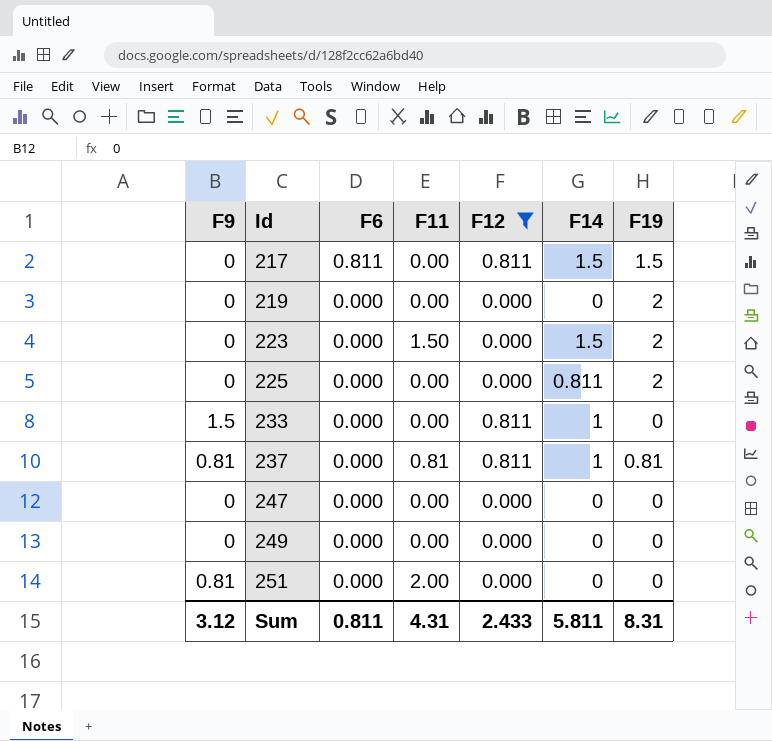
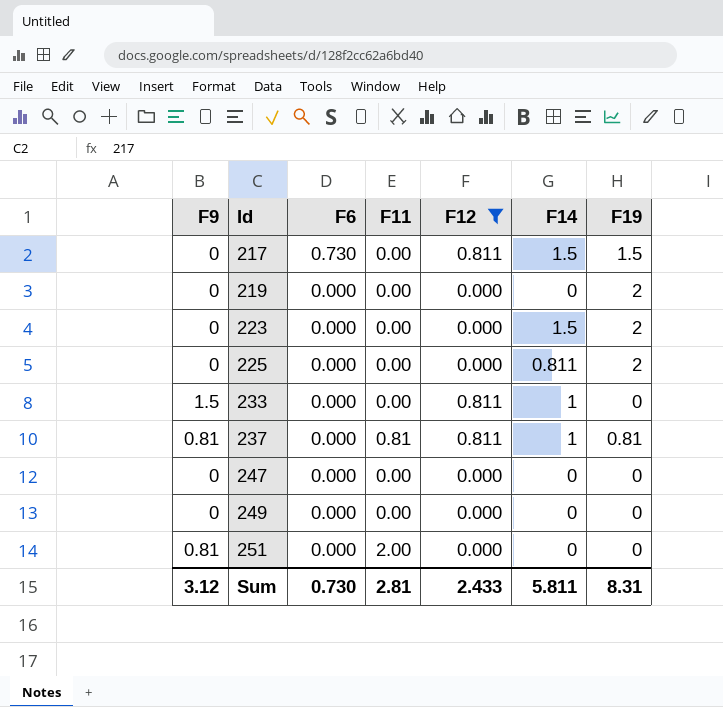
217 | F6: 0.811 -> 0.730
223 | F11: 1.50 -> 0.00
Sum | F6: 0.811 -> 0.730
Sum | F11: 4.31 -> 2.81

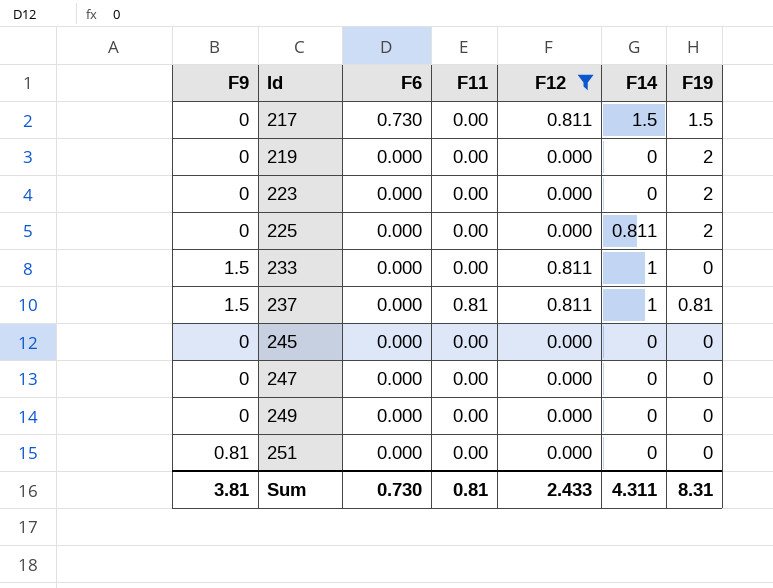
223 | F14: 1.5 -> 0
237 | F9: 0.81 -> 1.5
row 245: none -> 0 | 0.000 | 0.00 | 0.000 | 0 | 0
251 | F11: 2.00 -> 0.00
Sum | F9: 3.12 -> 3.81
Sum | F11: 2.81 -> 0.81
Sum | F14: 5.811 -> 4.311

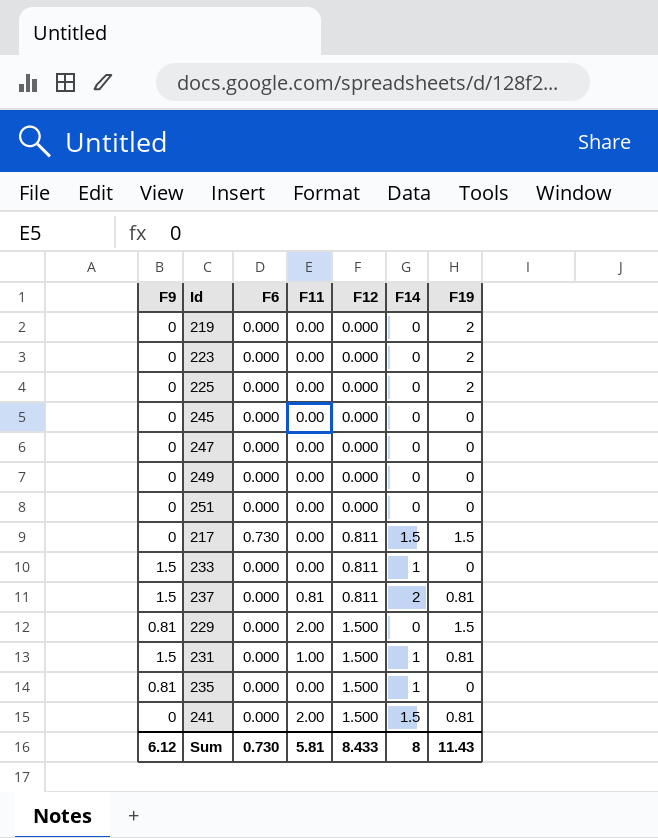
filter: F12 != 1.500 -> none
row order: Id ascending -> F12 ascending
225 | F14: 0.811 -> 0
251 | F9: 0.81 -> 0
237 | F14: 1 -> 2
Sum | F9: 3.81 -> 6.12
Sum | F11: 0.81 -> 5.81
Sum | F12: 2.433 -> 8.433
Sum | F14: 4.311 -> 8
Sum | F19: 8.31 -> 11.43

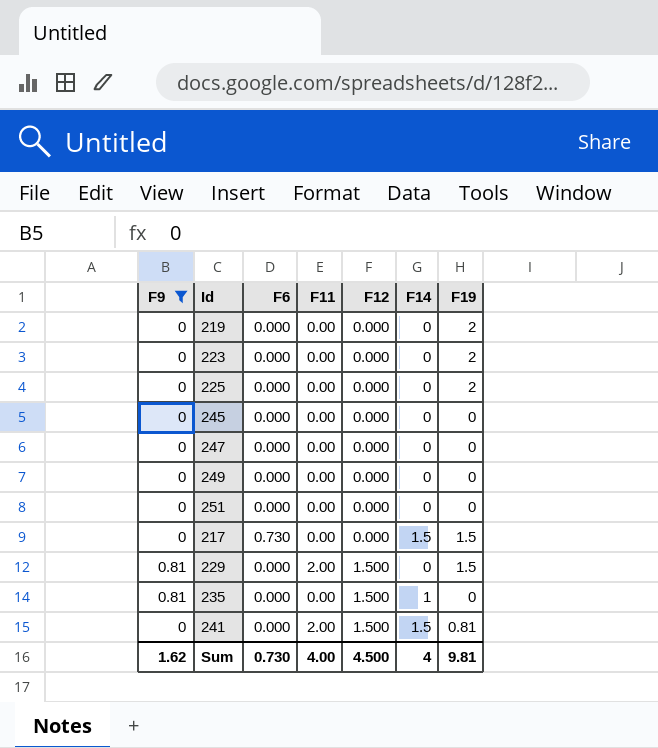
filter: none -> F9 != 1.5
217 | F12: 0.811 -> 0.000
Sum | F9: 6.12 -> 1.62
Sum | F11: 5.81 -> 4.00
Sum | F12: 8.433 -> 4.500
Sum | F14: 8 -> 4
Sum | F19: 11.43 -> 9.81

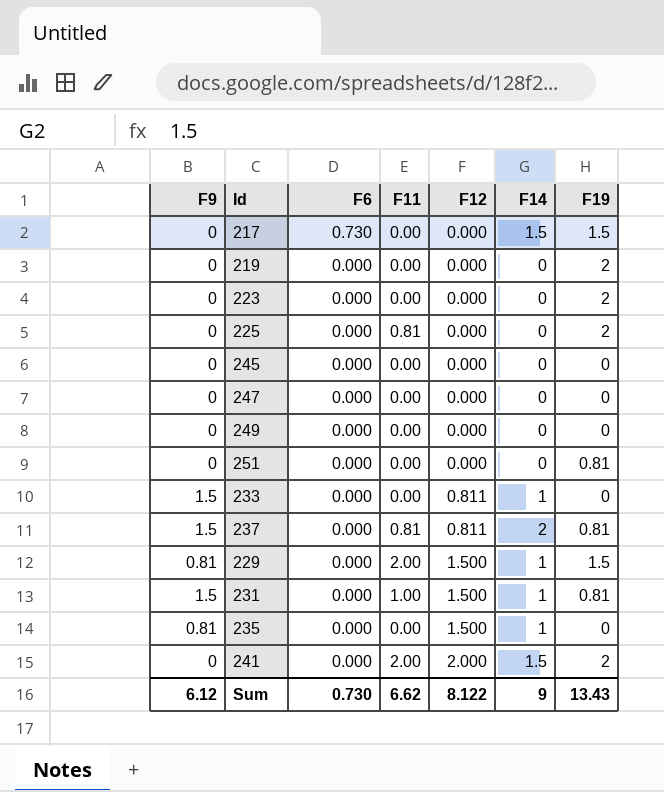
filter: F9 != 1.5 -> none
row order: F12 ascending -> F6 descending
225 | F11: 0.00 -> 0.81
251 | F19: 0 -> 0.81
229 | F14: 0 -> 1
241 | F12: 1.500 -> 2.000
241 | F19: 0.81 -> 2
Sum | F9: 1.62 -> 6.12
Sum | F11: 4.00 -> 6.62
Sum | F12: 4.500 -> 8.122
Sum | F14: 4 -> 9
Sum | F19: 9.81 -> 13.43

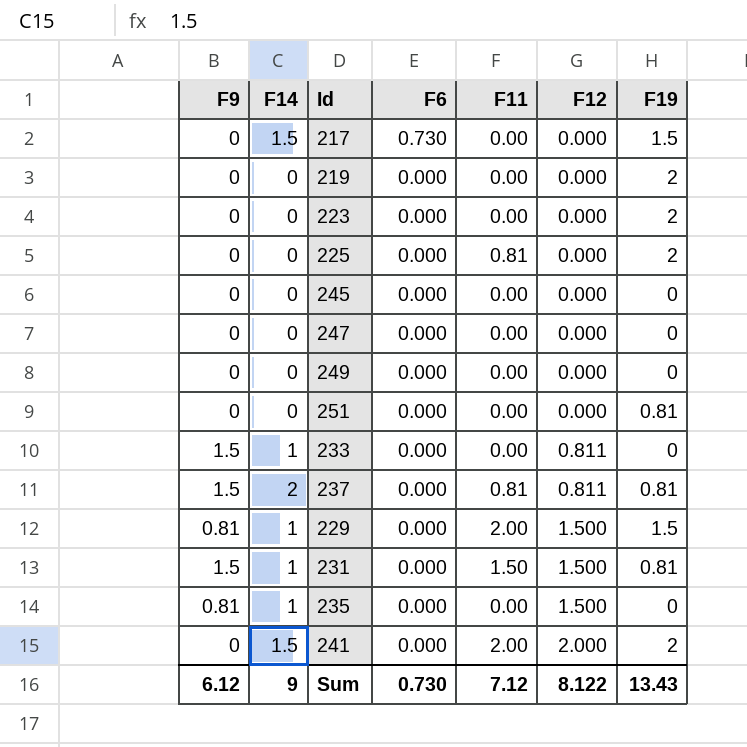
column F14 | position: 6 -> 2
231 | F11: 1.00 -> 1.50
Sum | F11: 6.62 -> 7.12

